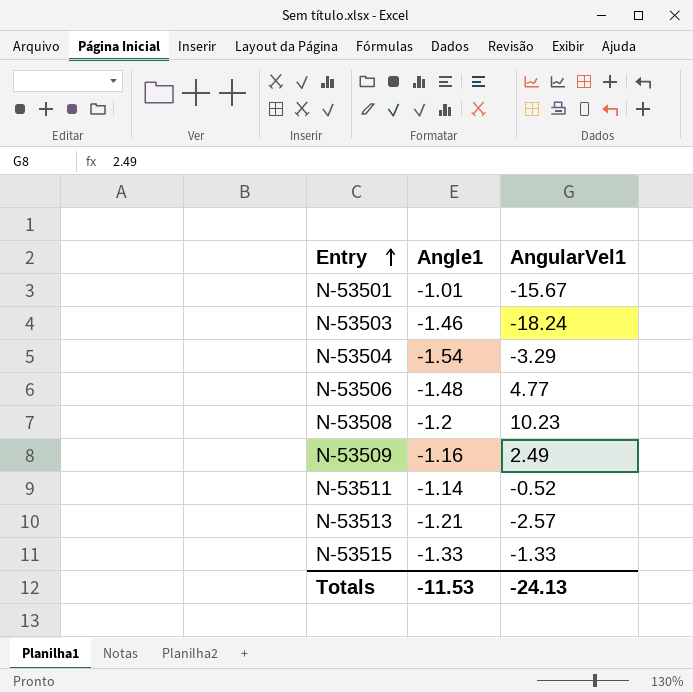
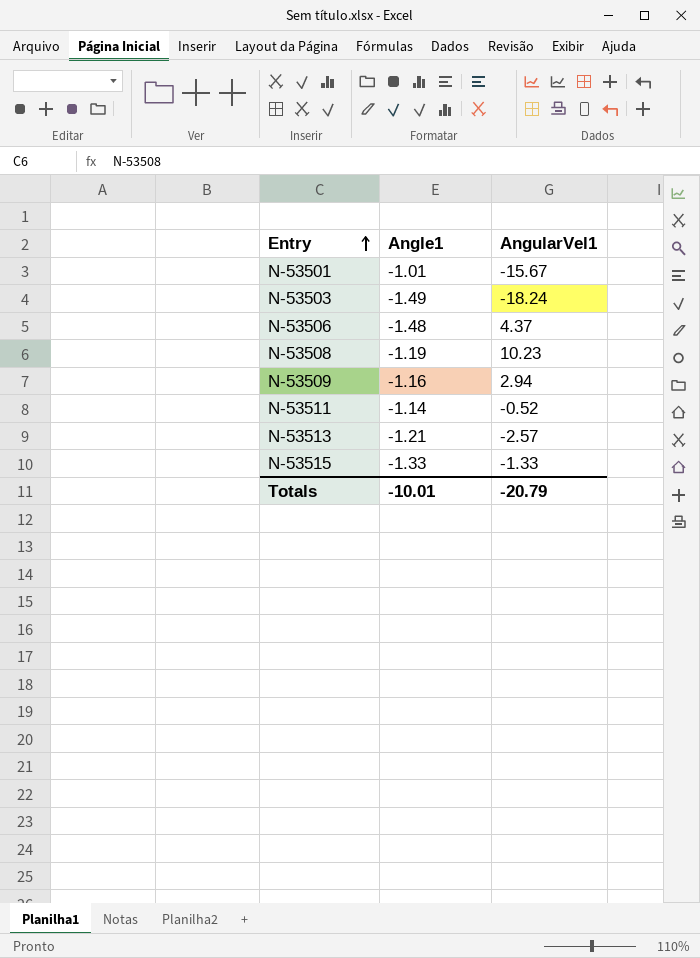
row N-53504: -1.54 | -3.29 -> none
N-53503 | Angle1: -1.46 -> -1.49
N-53506 | AngularVel1: 4.77 -> 4.37
N-53508 | Angle1: -1.2 -> -1.19
N-53509 | AngularVel1: 2.49 -> 2.94
Totals | Angle1: -11.53 -> -10.01
Totals | AngularVel1: -24.13 -> -20.79

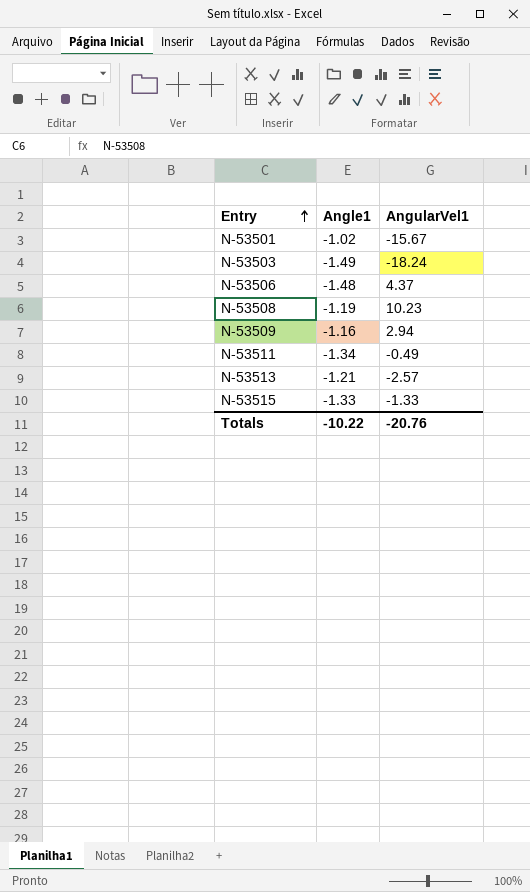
N-53501 | Angle1: -1.01 -> -1.02
N-53511 | Angle1: -1.14 -> -1.34
N-53511 | AngularVel1: -0.52 -> -0.49
Totals | Angle1: -10.01 -> -10.22
Totals | AngularVel1: -20.79 -> -20.76

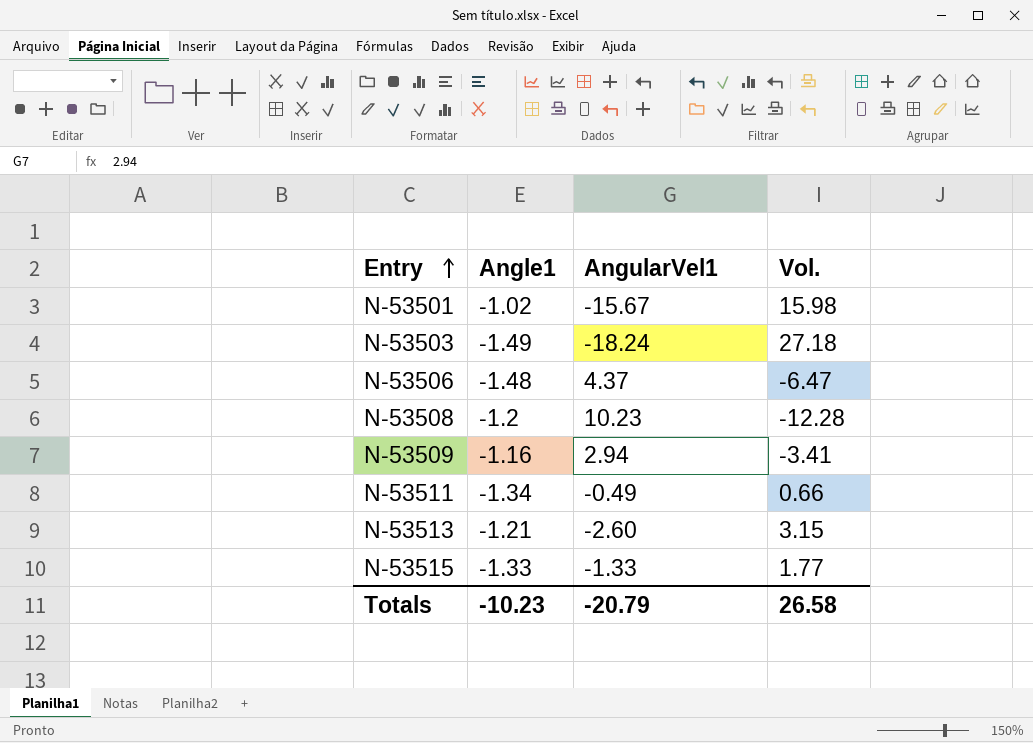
column Vol. | formula: none -> [Angle1] * [AngularVel1]
N-53508 | Angle1: -1.19 -> -1.2
N-53513 | AngularVel1: -2.57 -> -2.60
Totals | Angle1: -10.22 -> -10.23
Totals | AngularVel1: -20.76 -> -20.79

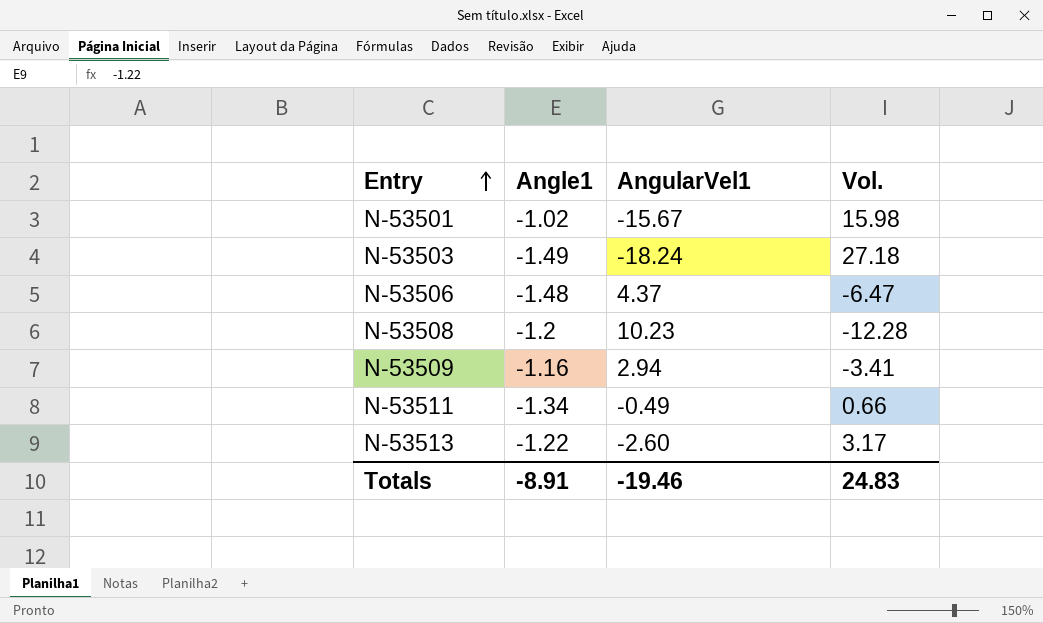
row N-53515: -1.33 | -1.33 | 1.77 -> none
N-53513 | Angle1: -1.21 -> -1.22
N-53513 | Vol.: 3.15 -> 3.17
Totals | Angle1: -10.23 -> -8.91
Totals | AngularVel1: -20.79 -> -19.46
Totals | Vol.: 26.58 -> 24.83

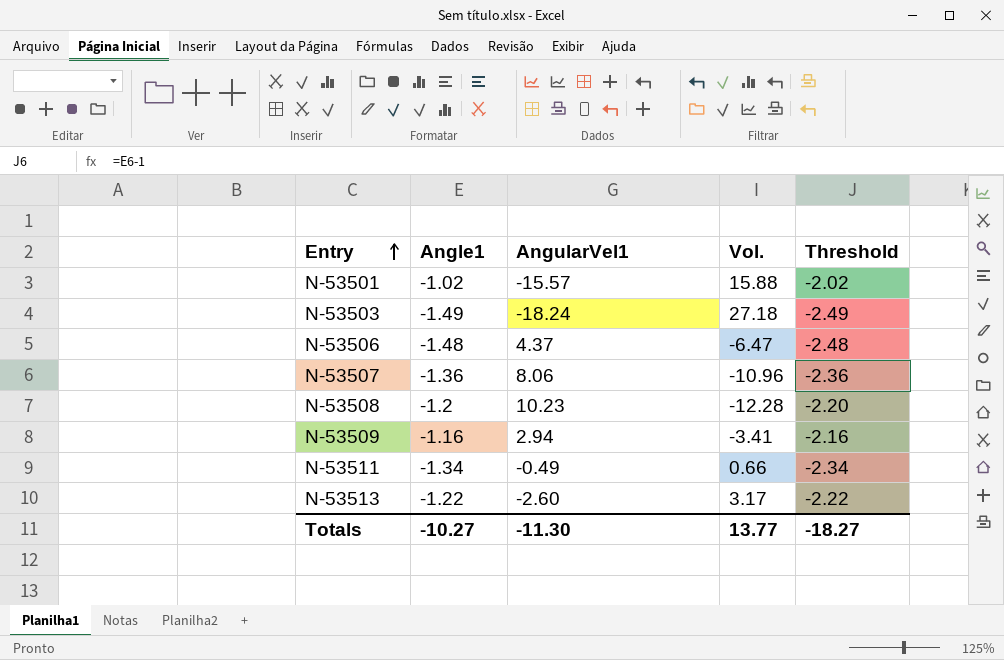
column Threshold | formula: none -> [Angle1] - 1
N-53501 | AngularVel1: -15.67 -> -15.57
N-53501 | Vol.: 15.98 -> 15.88
row N-53507: none -> -1.36 | 8.06 | -10.96 | -2.36
Totals | Angle1: -8.91 -> -10.27
Totals | AngularVel1: -19.46 -> -11.30
Totals | Vol.: 24.83 -> 13.77

